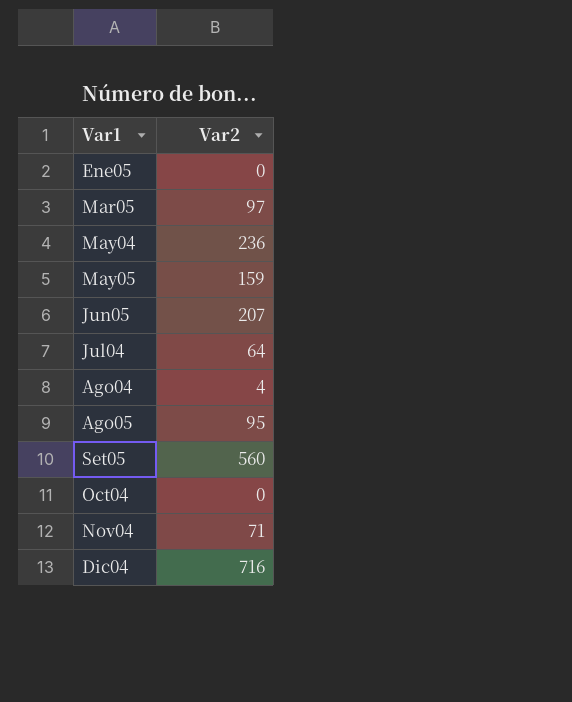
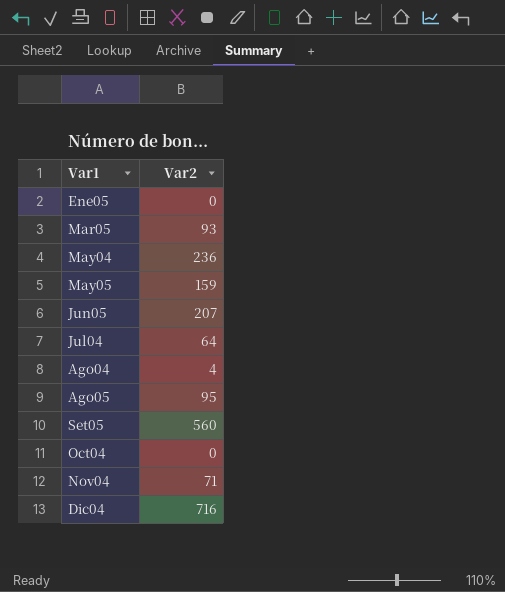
Mar05 | Var2: 97 -> 93

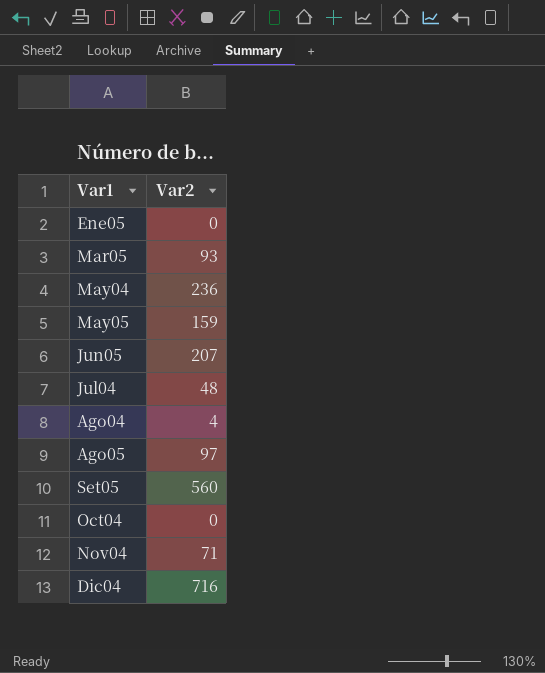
Jul04 | Var2: 64 -> 48
Ago05 | Var2: 95 -> 97

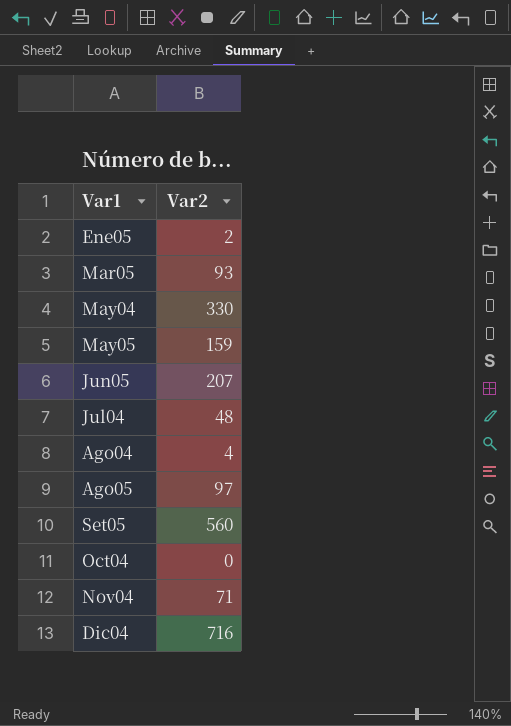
Ene05 | Var2: 0 -> 2
May04 | Var2: 236 -> 330

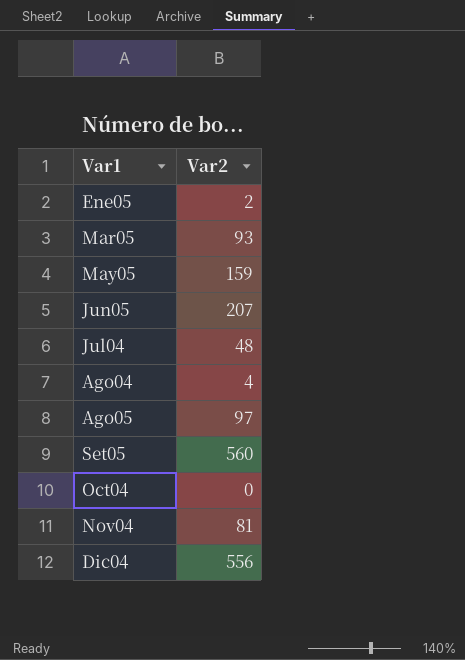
row May04: 330 -> none
Nov04 | Var2: 71 -> 81
Dic04 | Var2: 716 -> 556

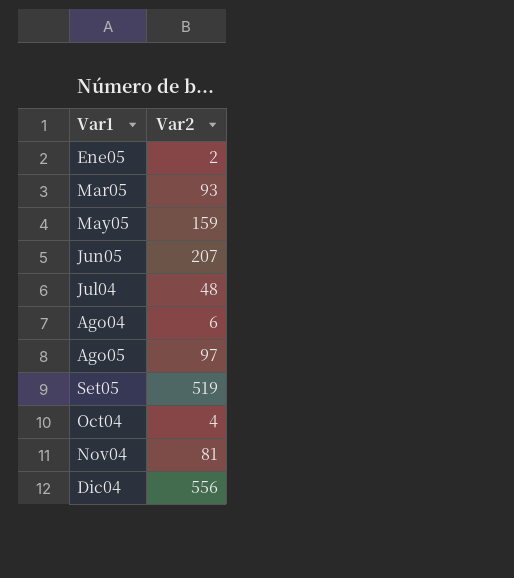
Ago04 | Var2: 4 -> 6
Set05 | Var2: 560 -> 519
Oct04 | Var2: 0 -> 4

